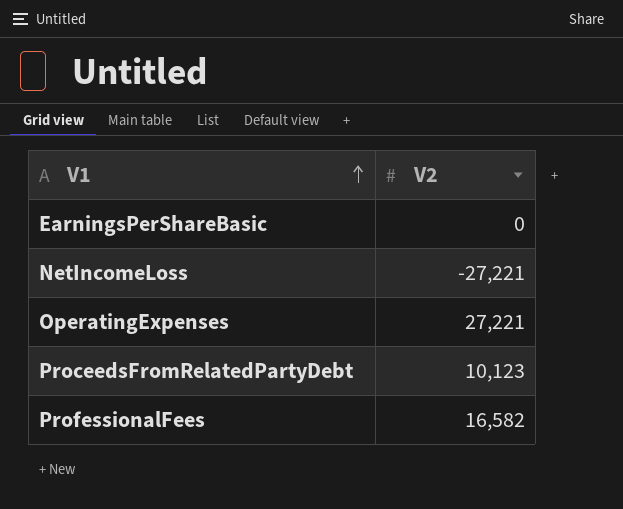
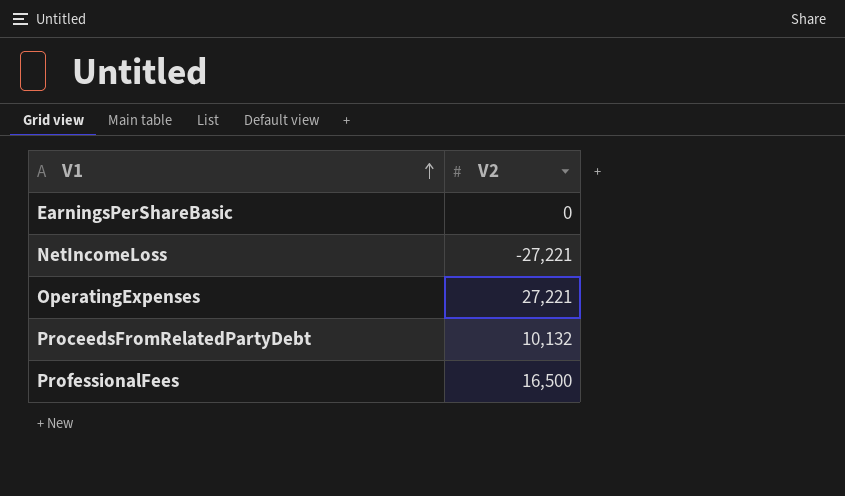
ProceedsFromRelatedPartyDebt | V2: 10,123 -> 10,132
ProfessionalFees | V2: 16,582 -> 16,500

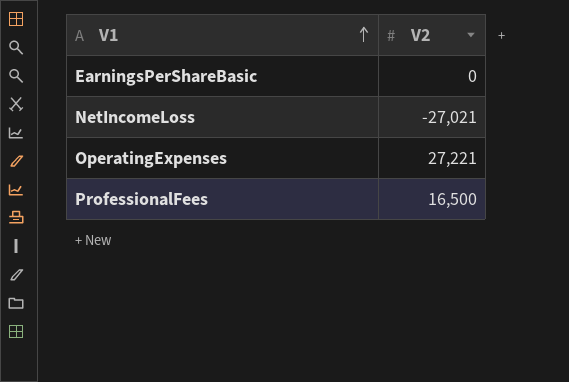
row ProceedsFromRelatedPartyDebt: 10,132 -> none
NetIncomeLoss | V2: -27,221 -> -27,021

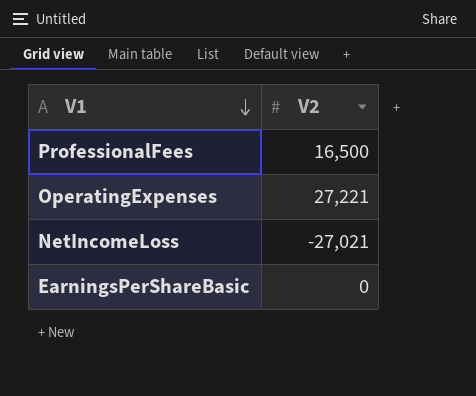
row order: V1 ascending -> V1 descending

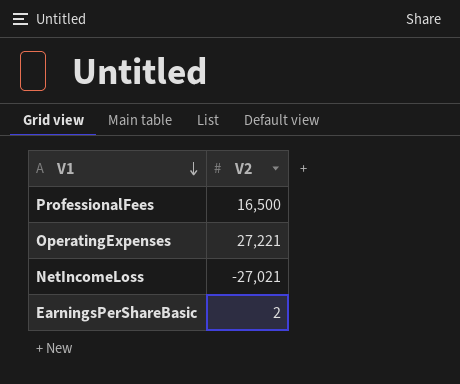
EarningsPerShareBasic | V2: 0 -> 2

